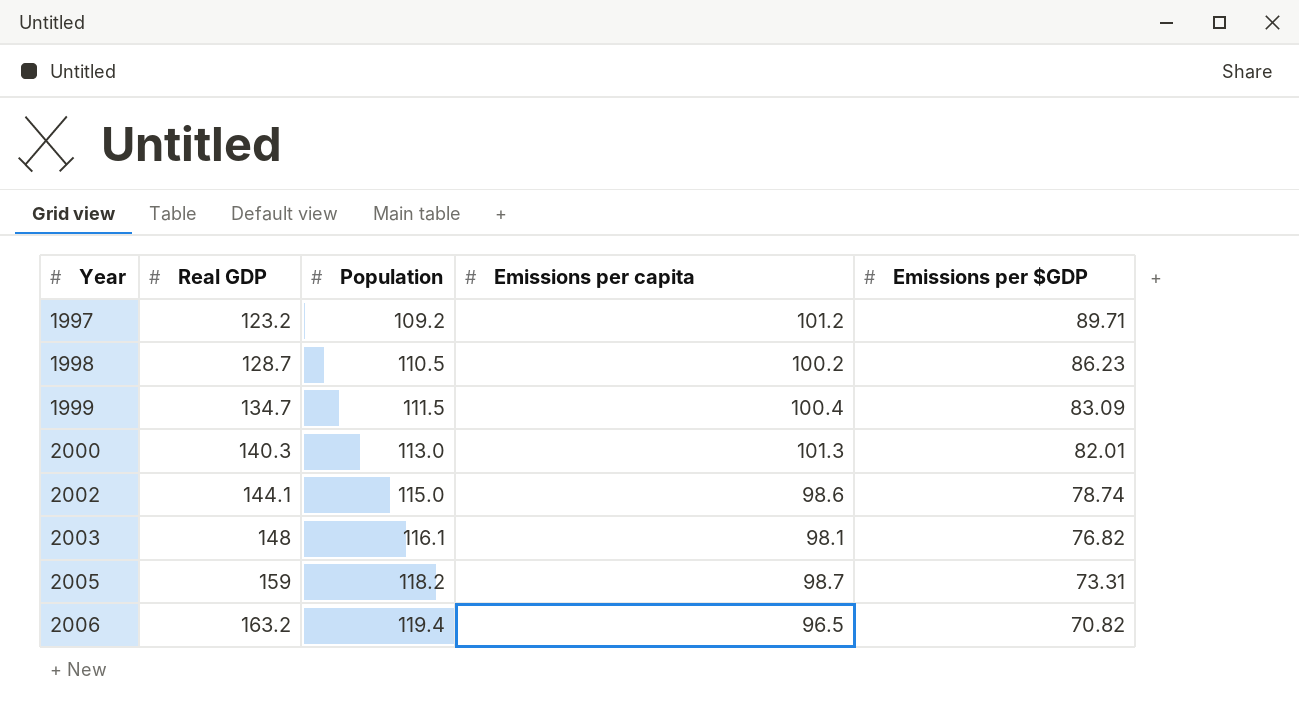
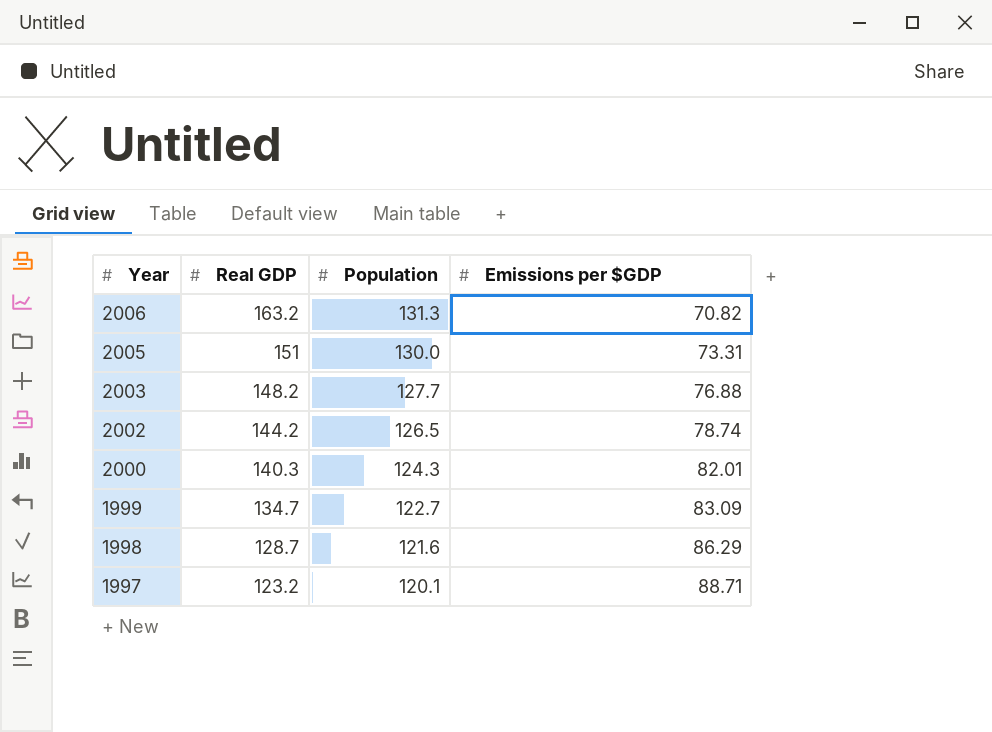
row order: Year ascending -> Year descending
column Emissions per capita | position: 4 -> none
2006 | Population: 119.4 -> 131.3
2005 | Real GDP: 159 -> 151
2005 | Population: 118.2 -> 130.0
2003 | Real GDP: 148 -> 148.2
2003 | Population: 116.1 -> 127.7
2003 | Emissions per $GDP: 76.82 -> 76.88
2002 | Real GDP: 144.1 -> 144.2
2002 | Population: 115.0 -> 126.5
2000 | Population: 113.0 -> 124.3
1999 | Population: 111.5 -> 122.7
1998 | Population: 110.5 -> 121.6
1998 | Emissions per $GDP: 86.23 -> 86.29
1997 | Population: 109.2 -> 120.1
1997 | Emissions per $GDP: 89.71 -> 88.71

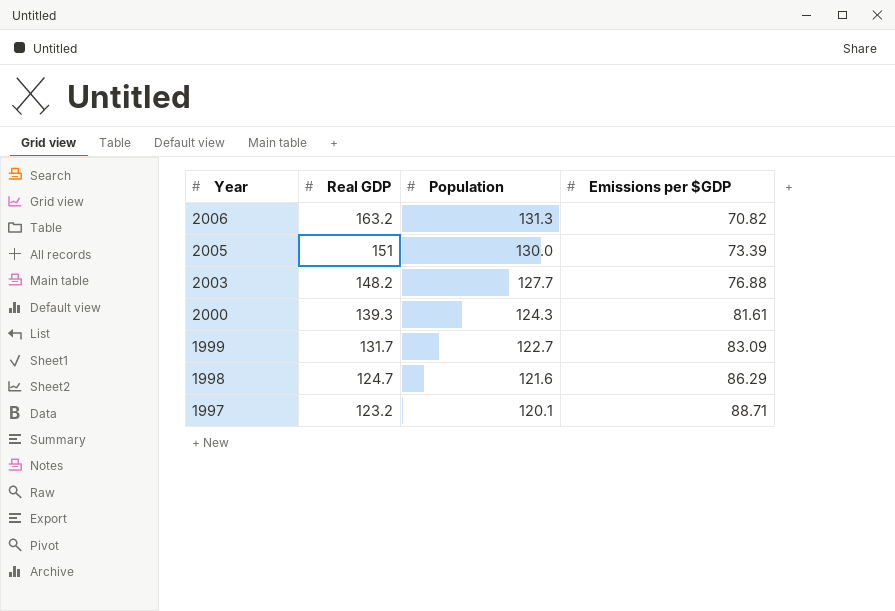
row 2002: 144.2 | 126.5 | 78.74 -> none
2005 | Emissions per $GDP: 73.31 -> 73.39
2000 | Real GDP: 140.3 -> 139.3
2000 | Emissions per $GDP: 82.01 -> 81.61
1999 | Real GDP: 134.7 -> 131.7
1998 | Real GDP: 128.7 -> 124.7

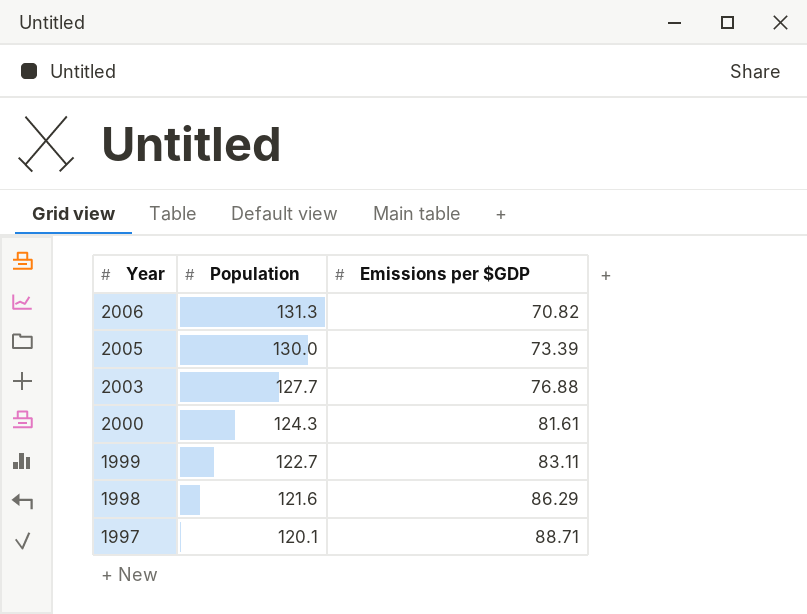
column Real GDP | position: 2 -> none
1999 | Emissions per $GDP: 83.09 -> 83.11

